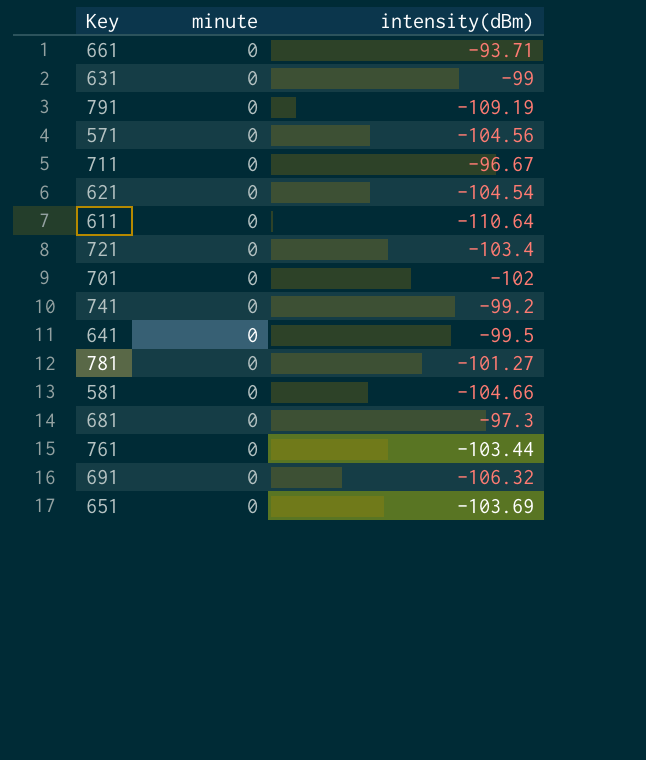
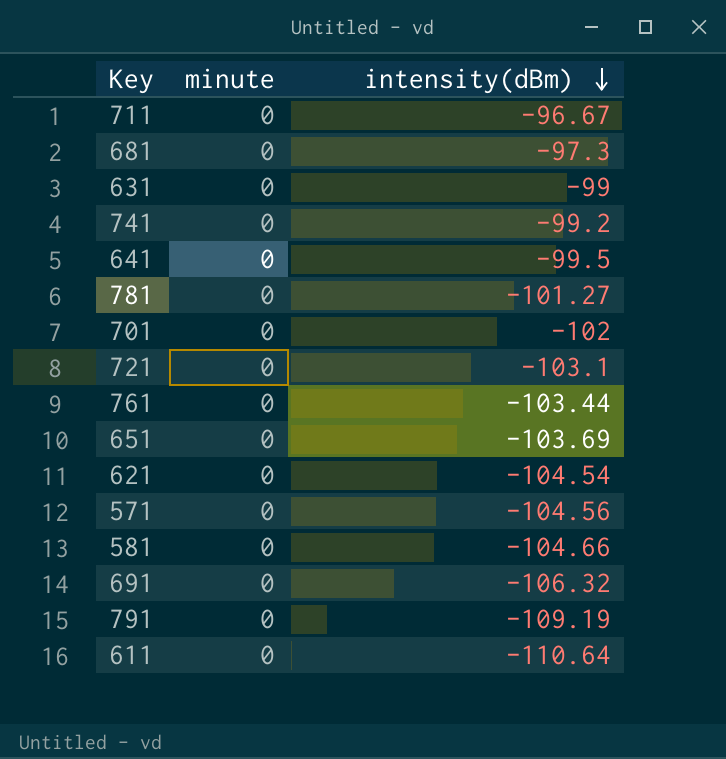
row order: none -> intensity(dBm) descending
row 661: 0 | -93.71 -> none
721 | intensity(dBm): -103.4 -> -103.1

